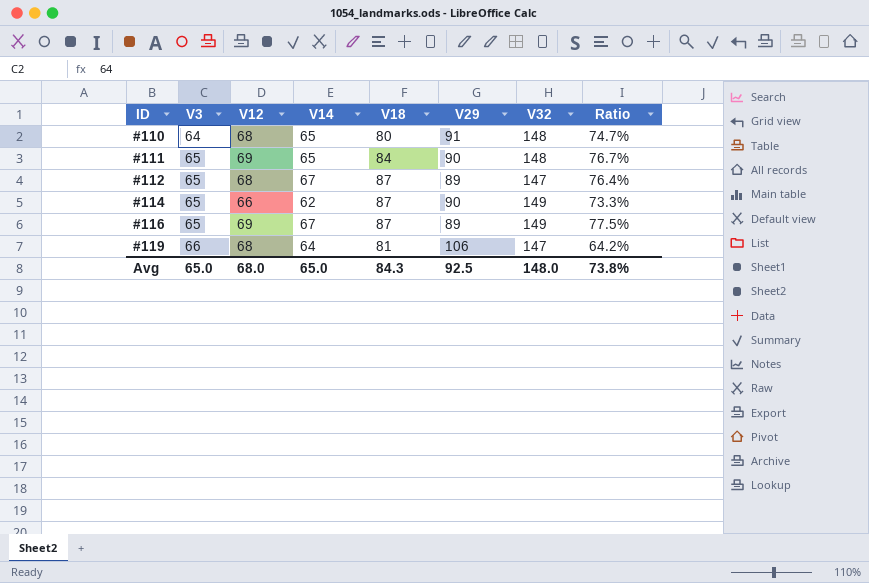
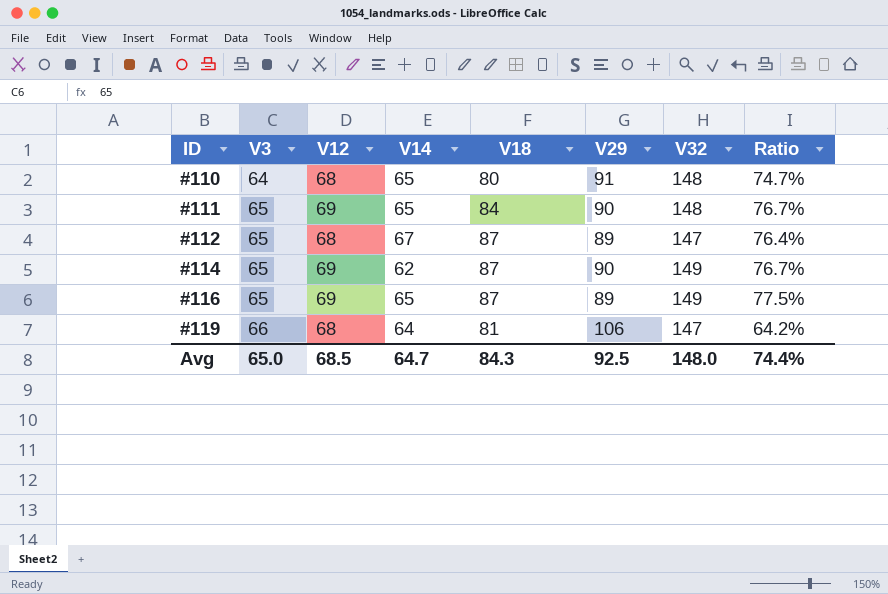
#114 | V12: 66 -> 69
#114 | Ratio: 73.3% -> 76.7%
#116 | V14: 67 -> 65
Avg | V12: 68.0 -> 68.5
Avg | V14: 65.0 -> 64.7
Avg | Ratio: 73.8% -> 74.4%

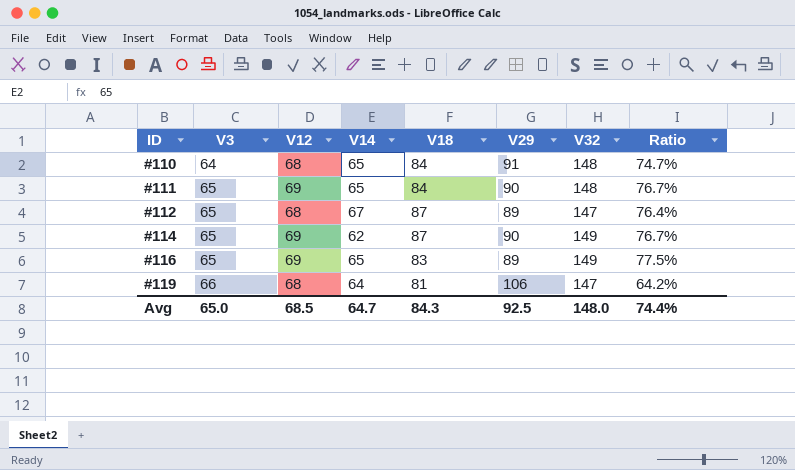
#110 | V18: 80 -> 84
#116 | V18: 87 -> 83

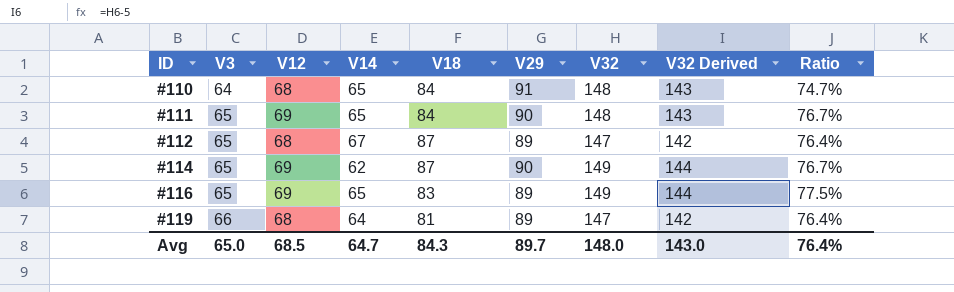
column V32 Derived | formula: none -> [V32] - 5
#119 | V29: 106 -> 89
#119 | Ratio: 64.2% -> 76.4%
Avg | V29: 92.5 -> 89.7
Avg | Ratio: 74.4% -> 76.4%

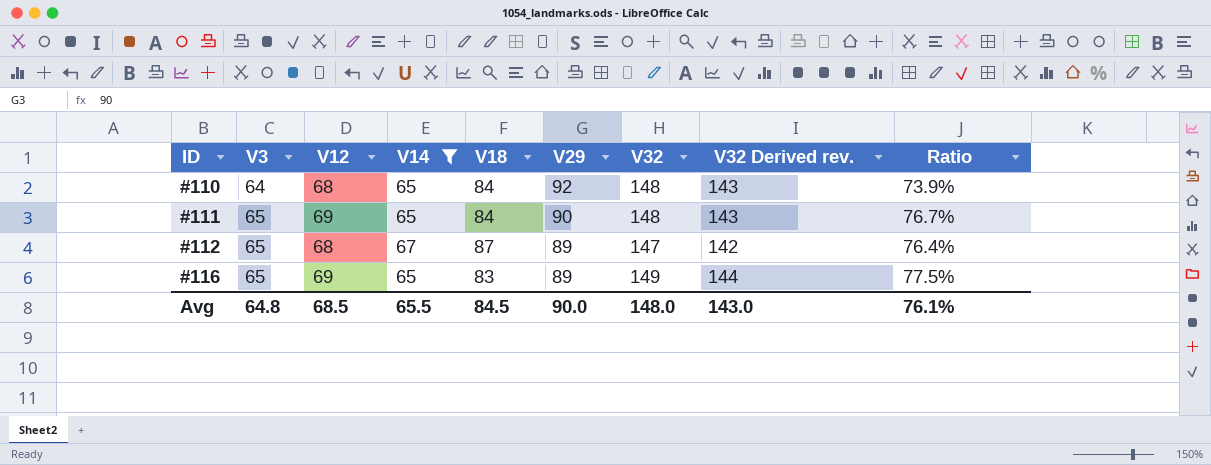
filter: none -> V14 >= 65
column name: V32 Derived -> V32 Derived rev.
#110 | V29: 91 -> 92
#110 | Ratio: 74.7% -> 73.9%
Avg | V3: 65.0 -> 64.8
Avg | V14: 64.7 -> 65.5
Avg | V18: 84.3 -> 84.5
Avg | V29: 89.7 -> 90.0
Avg | Ratio: 76.4% -> 76.1%

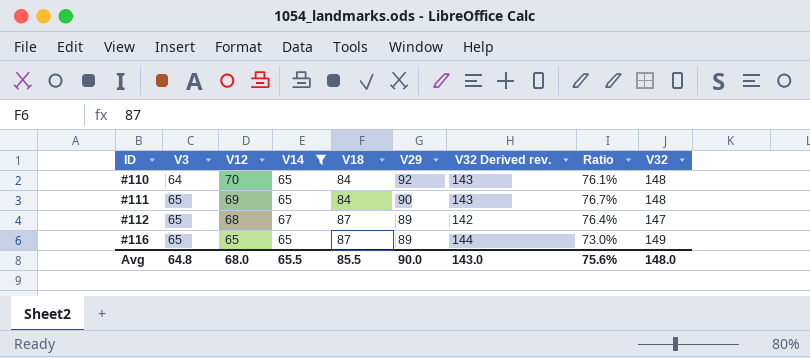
column V32 | position: 7 -> 9
#110 | V12: 68 -> 70
#110 | Ratio: 73.9% -> 76.1%
#116 | V12: 69 -> 65
#116 | V18: 83 -> 87
#116 | Ratio: 77.5% -> 73.0%
Avg | V12: 68.5 -> 68.0
Avg | V18: 84.5 -> 85.5
Avg | Ratio: 76.1% -> 75.6%

